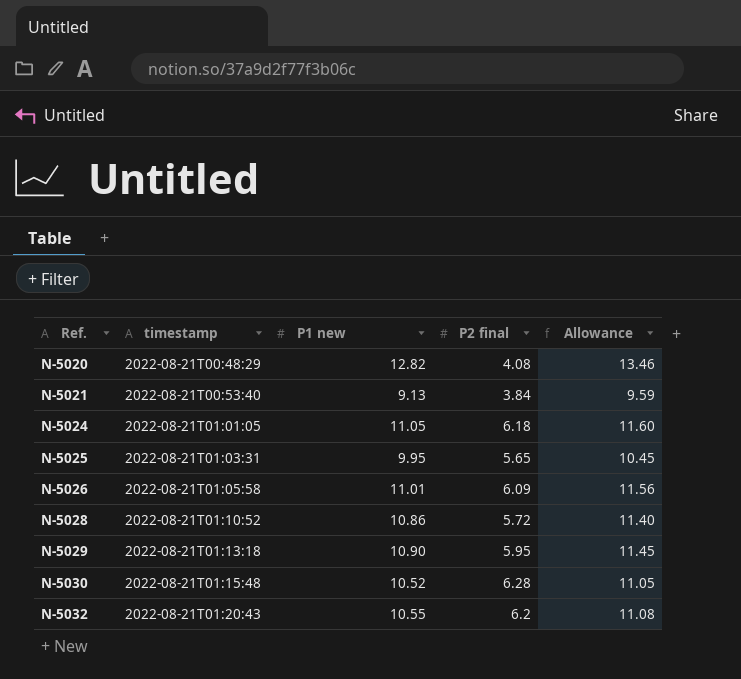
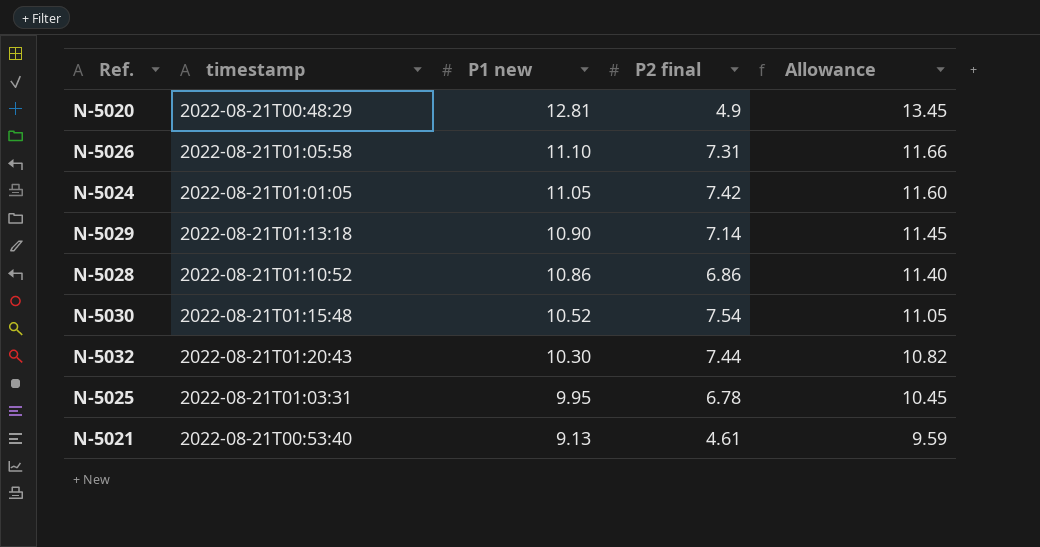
row order: Ref. ascending -> P1 new descending
N-5020 | P1 new: 12.82 -> 12.81
N-5020 | P2 final: 4.08 -> 4.9
N-5020 | Allowance: 13.46 -> 13.45
N-5026 | P1 new: 11.01 -> 11.10
N-5026 | P2 final: 6.09 -> 7.31
N-5026 | Allowance: 11.56 -> 11.66
N-5024 | P2 final: 6.18 -> 7.42
N-5029 | P2 final: 5.95 -> 7.14
N-5028 | P2 final: 5.72 -> 6.86
N-5030 | P2 final: 6.28 -> 7.54
N-5032 | P1 new: 10.55 -> 10.30
N-5032 | P2 final: 6.2 -> 7.44
N-5032 | Allowance: 11.08 -> 10.82
N-5025 | P2 final: 5.65 -> 6.78
N-5021 | P2 final: 3.84 -> 4.61

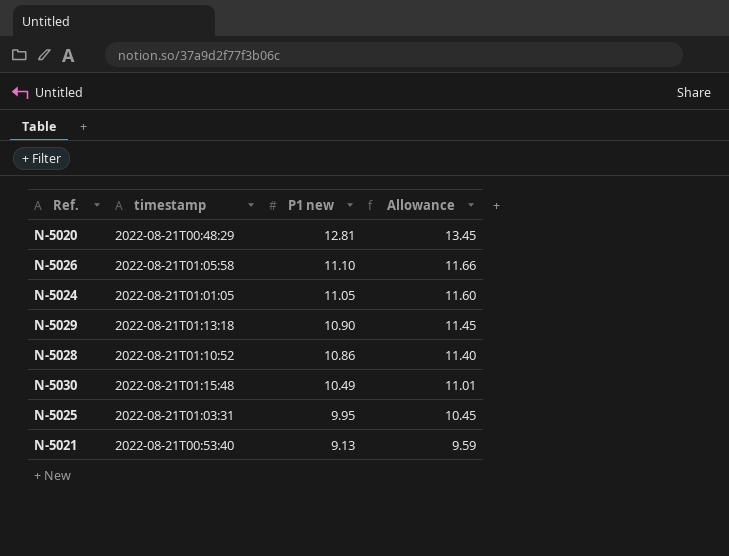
column P2 final | position: 4 -> none
row N-5032: 2022-08-21T01:20:43 | 10.30 | 7.44 | 10.82 -> none
N-5030 | P1 new: 10.52 -> 10.49
N-5030 | Allowance: 11.05 -> 11.01

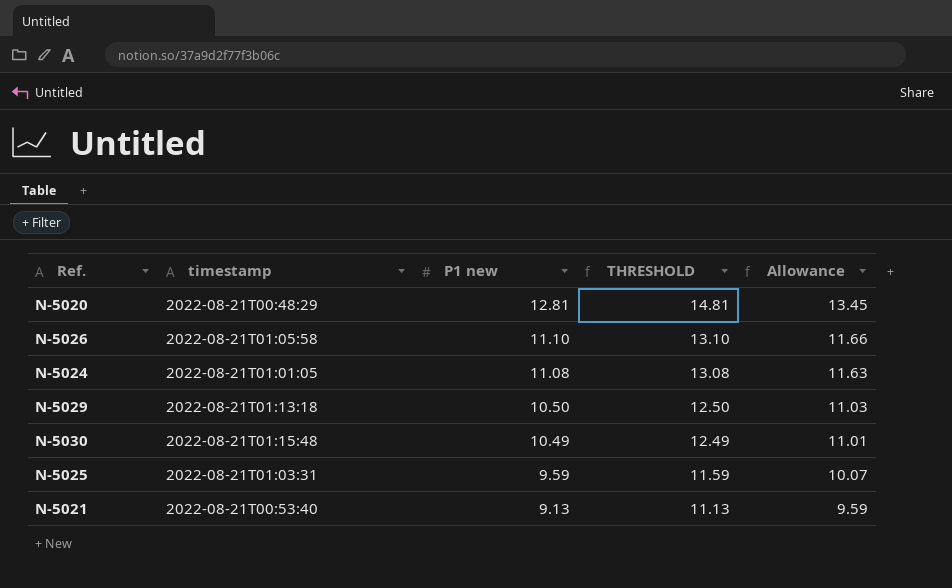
column THRESHOLD | formula: none -> [P1 new] + 2
row N-5028: 2022-08-21T01:10:52 | 10.86 | 11.40 -> none
N-5024 | P1 new: 11.05 -> 11.08
N-5024 | Allowance: 11.60 -> 11.63
N-5029 | P1 new: 10.90 -> 10.50
N-5029 | Allowance: 11.45 -> 11.03
N-5025 | P1 new: 9.95 -> 9.59
N-5025 | Allowance: 10.45 -> 10.07

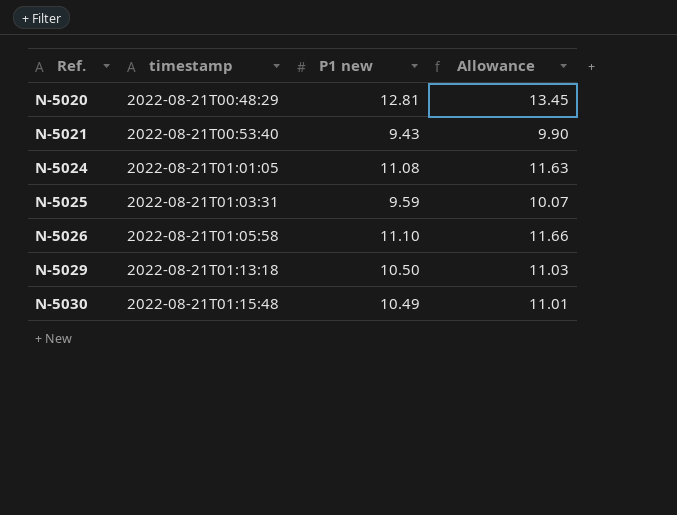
row order: P1 new descending -> Ref. ascending
column THRESHOLD | formula: [P1 new] + 2 -> none
N-5021 | P1 new: 9.13 -> 9.43
N-5021 | Allowance: 9.59 -> 9.90

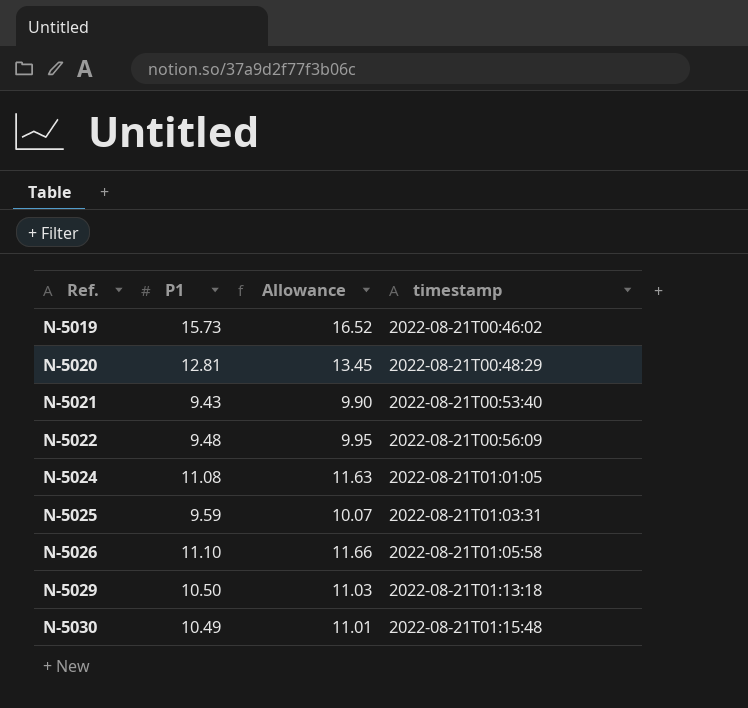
column name: P1 new -> P1
column timestamp | position: 2 -> 4
row N-5019: none -> 15.73 | 16.52 | 2022-08-21T00:46:02
row N-5022: none -> 9.48 | 9.95 | 2022-08-21T00:56:09

